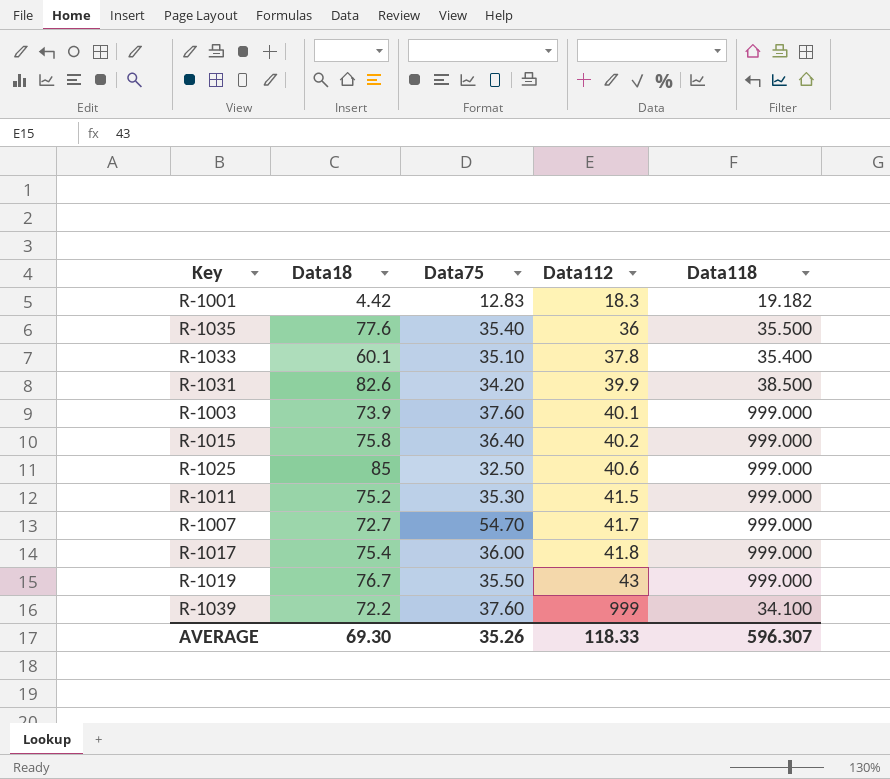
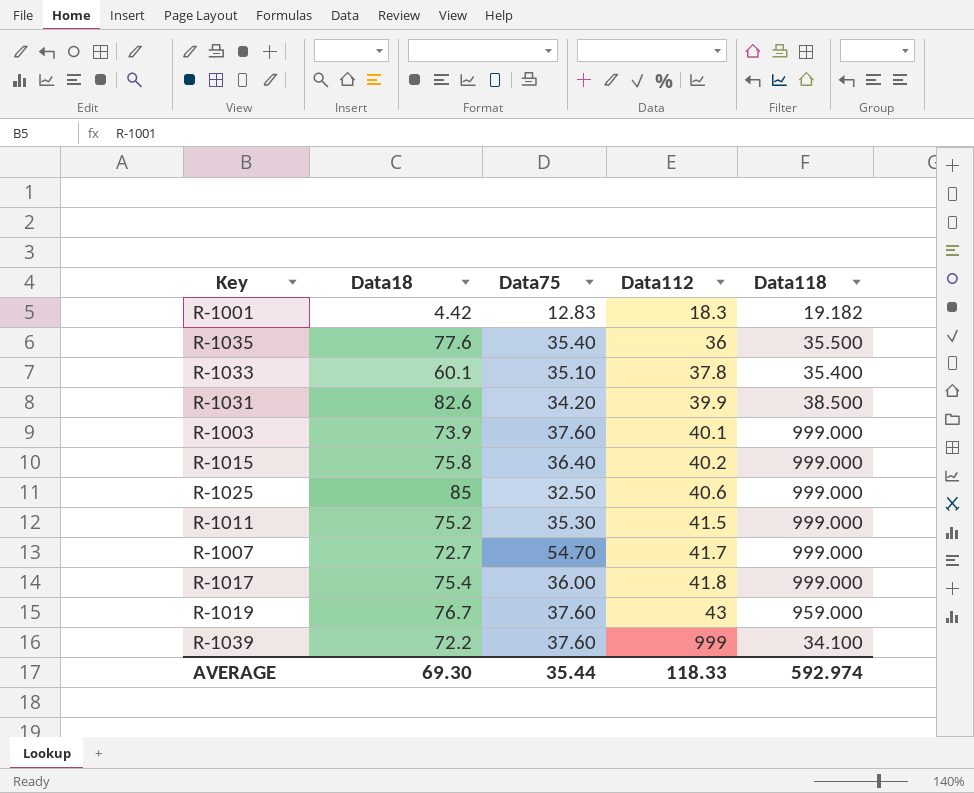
R-1019 | Data75: 35.50 -> 37.60
R-1019 | Data118: 999.000 -> 959.000
AVERAGE | Data75: 35.26 -> 35.44
AVERAGE | Data118: 596.307 -> 592.974

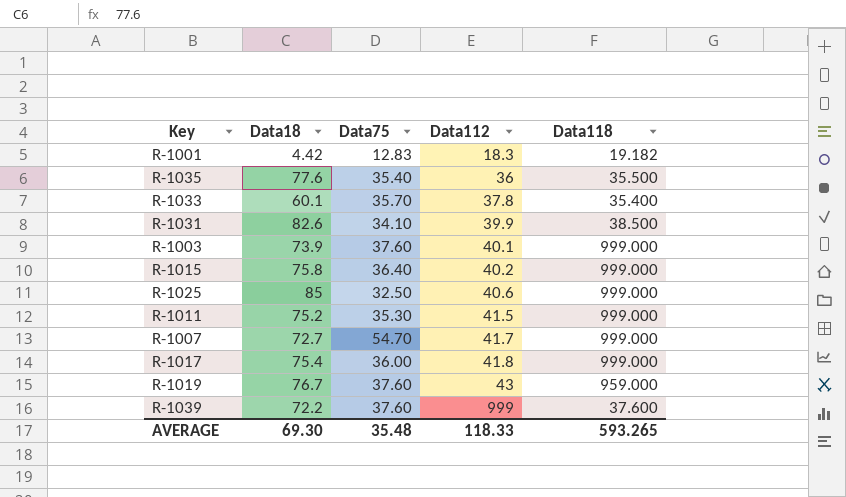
R-1033 | Data75: 35.10 -> 35.70
R-1031 | Data75: 34.20 -> 34.10
R-1039 | Data118: 34.100 -> 37.600
AVERAGE | Data75: 35.44 -> 35.48
AVERAGE | Data118: 592.974 -> 593.265

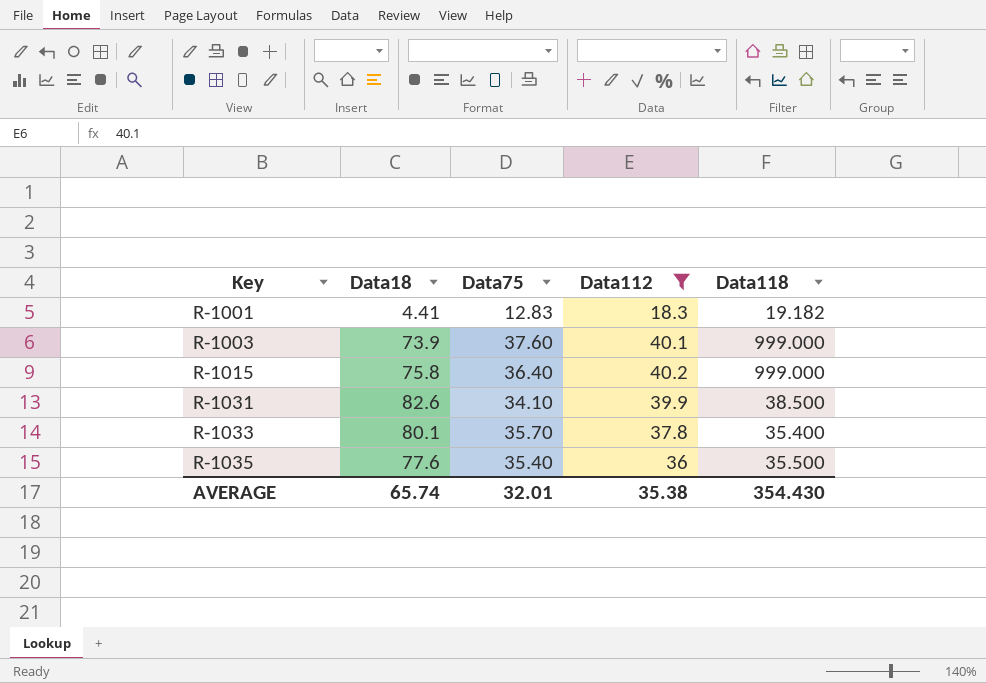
filter: none -> Data112 <= 40.2
row order: Data112 ascending -> Key ascending
R-1001 | Data18: 4.42 -> 4.41
R-1033 | Data18: 60.1 -> 80.1
AVERAGE | Data18: 69.30 -> 65.74
AVERAGE | Data75: 35.48 -> 32.01
AVERAGE | Data112: 118.33 -> 35.38
AVERAGE | Data118: 593.265 -> 354.430

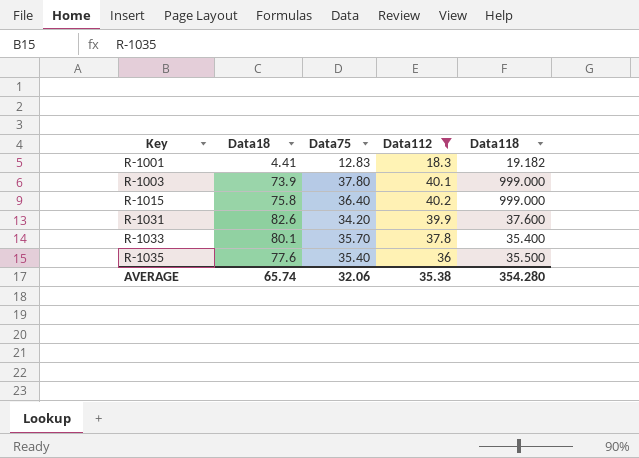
R-1003 | Data75: 37.60 -> 37.80
R-1031 | Data75: 34.10 -> 34.20
R-1031 | Data118: 38.500 -> 37.600
AVERAGE | Data75: 32.01 -> 32.06
AVERAGE | Data118: 354.430 -> 354.280

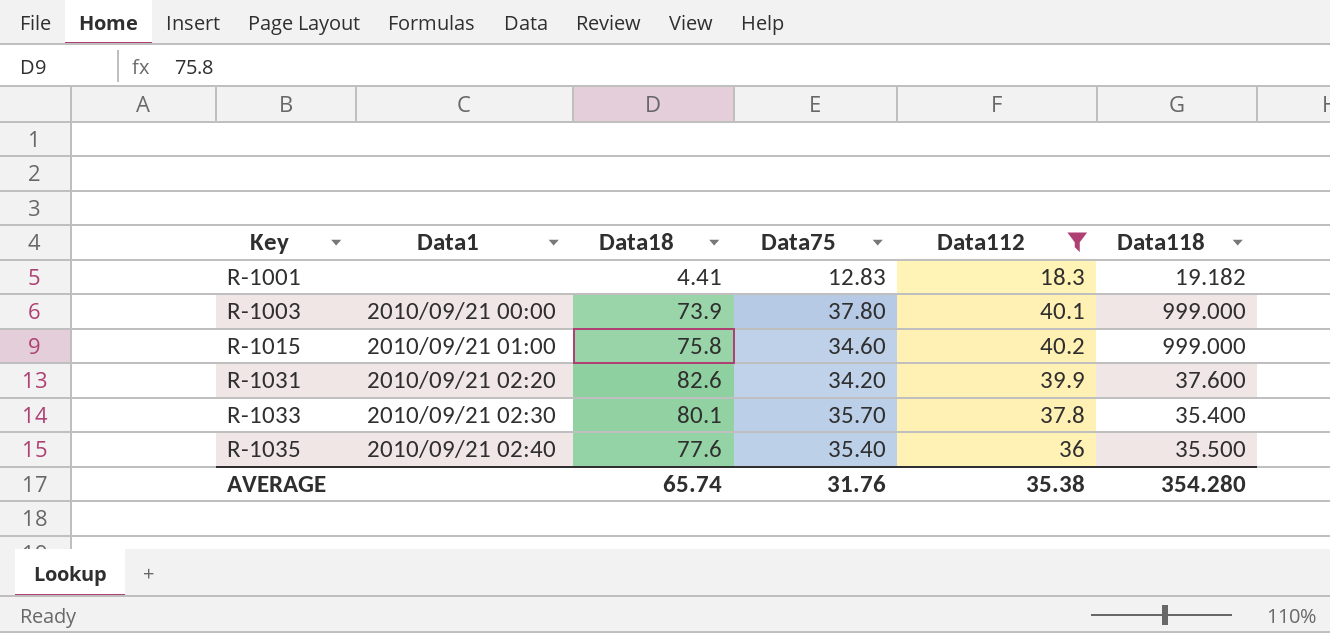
column Data1 | position: none -> 2
R-1015 | Data75: 36.40 -> 34.60
AVERAGE | Data75: 32.06 -> 31.76

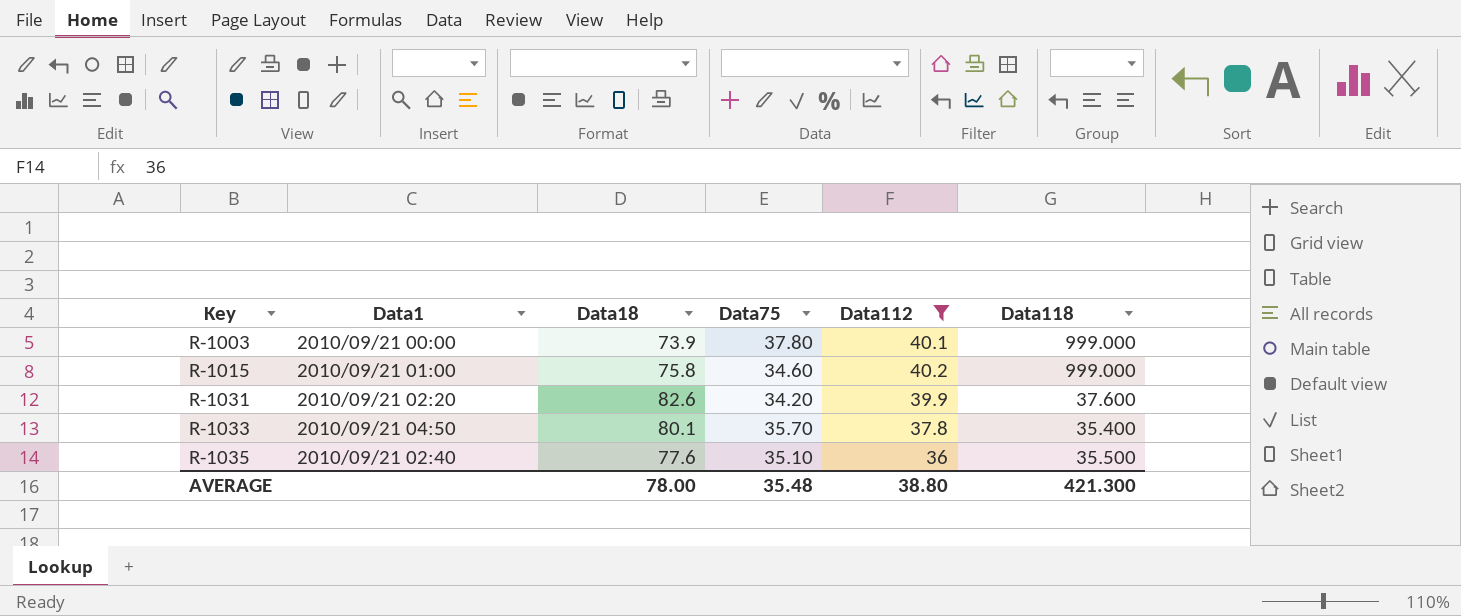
row R-1001: none | 4.41 | 12.83 | 18.3 | 19.182 -> none
R-1033 | Data1: 2010/09/21 02:30 -> 2010/09/21 04:50
R-1035 | Data75: 35.40 -> 35.10
AVERAGE | Data18: 65.74 -> 78.00
AVERAGE | Data75: 31.76 -> 35.48
AVERAGE | Data112: 35.38 -> 38.80
AVERAGE | Data118: 354.280 -> 421.300

